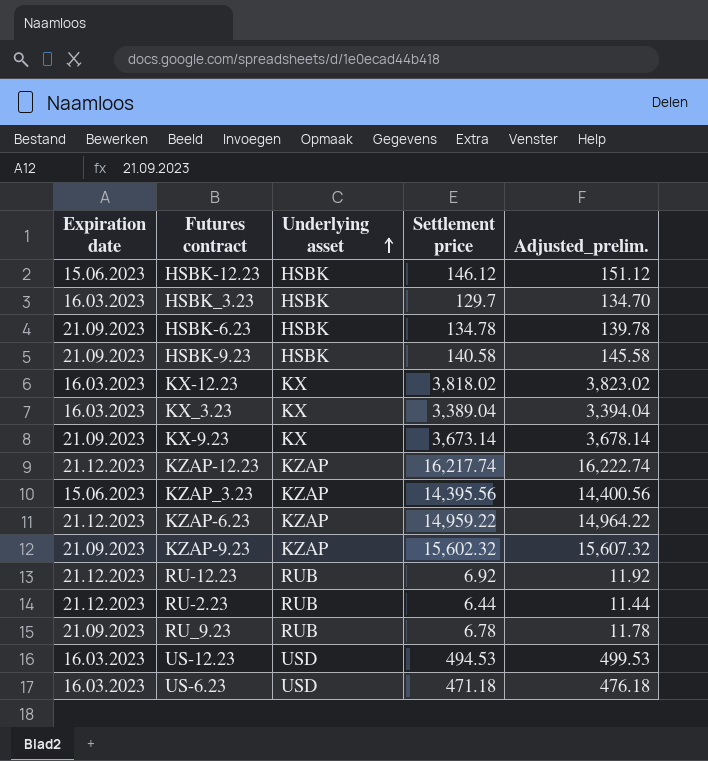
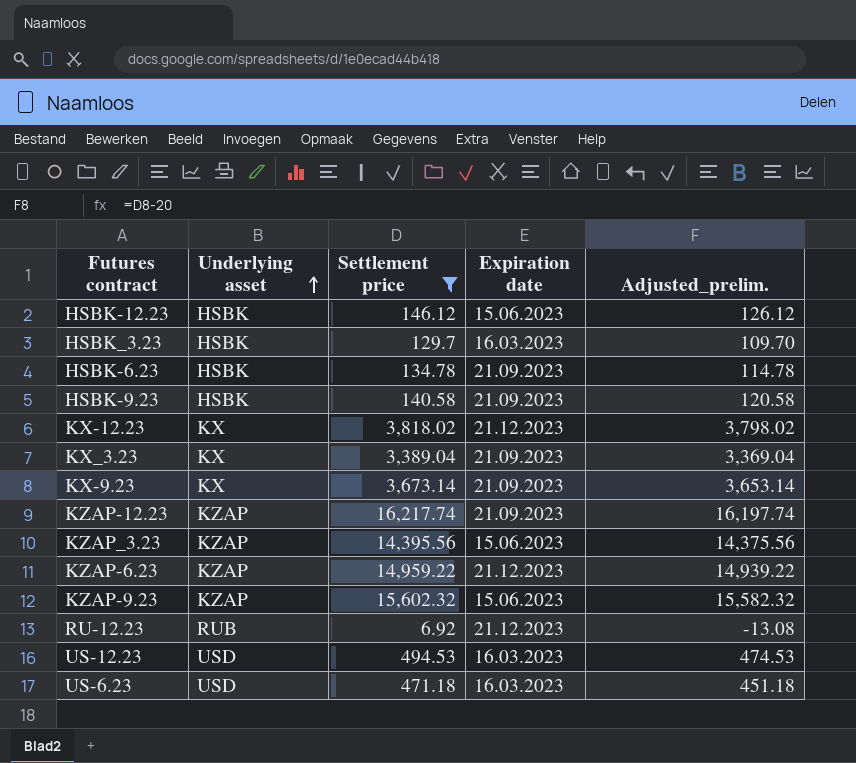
filter: none -> Settlement price >= 6.92
column Expiration date | position: 1 -> 4
column Adjusted_prelim. | formula: [Settlement price] + 5 -> [Settlement price] - 20
KX-12.23 | Expiration date: 16.03.2023 -> 21.12.2023
KX_3.23 | Expiration date: 16.03.2023 -> 21.09.2023
KZAP-12.23 | Expiration date: 21.12.2023 -> 21.09.2023
KZAP-9.23 | Expiration date: 21.09.2023 -> 15.06.2023

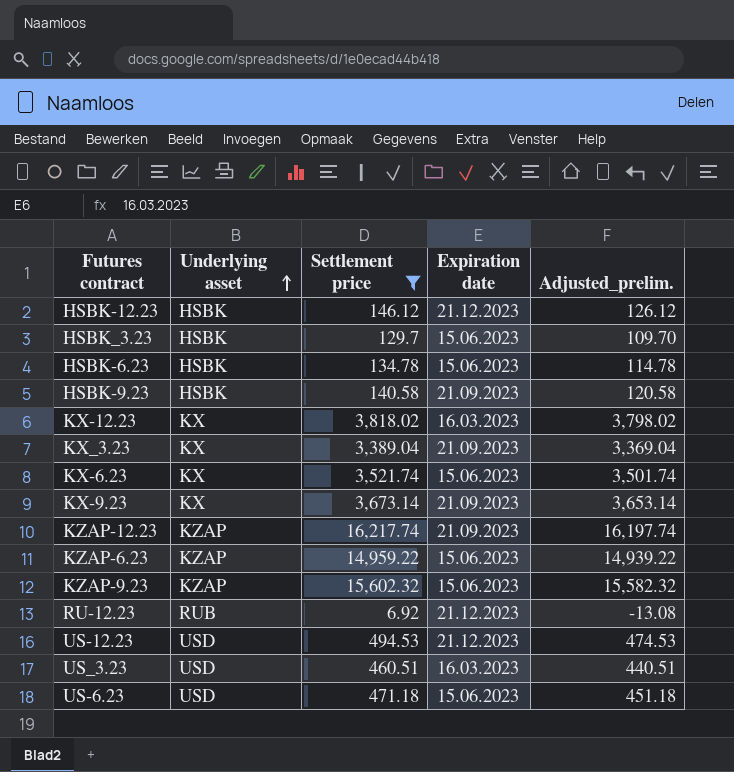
row KZAP_3.23: KZAP | 14,395.56 | 15.06.2023 | 14,375.56 -> none
HSBK-12.23 | Expiration date: 15.06.2023 -> 21.12.2023
HSBK_3.23 | Expiration date: 16.03.2023 -> 15.06.2023
HSBK-6.23 | Expiration date: 21.09.2023 -> 15.06.2023
KX-12.23 | Expiration date: 21.12.2023 -> 16.03.2023
row KX-6.23: none -> KX | 3,521.74 | 15.06.2023 | 3,501.74
KZAP-6.23 | Expiration date: 21.12.2023 -> 15.06.2023
US-12.23 | Expiration date: 16.03.2023 -> 21.12.2023
row US_3.23: none -> USD | 460.51 | 16.03.2023 | 440.51
US-6.23 | Expiration date: 16.03.2023 -> 15.06.2023

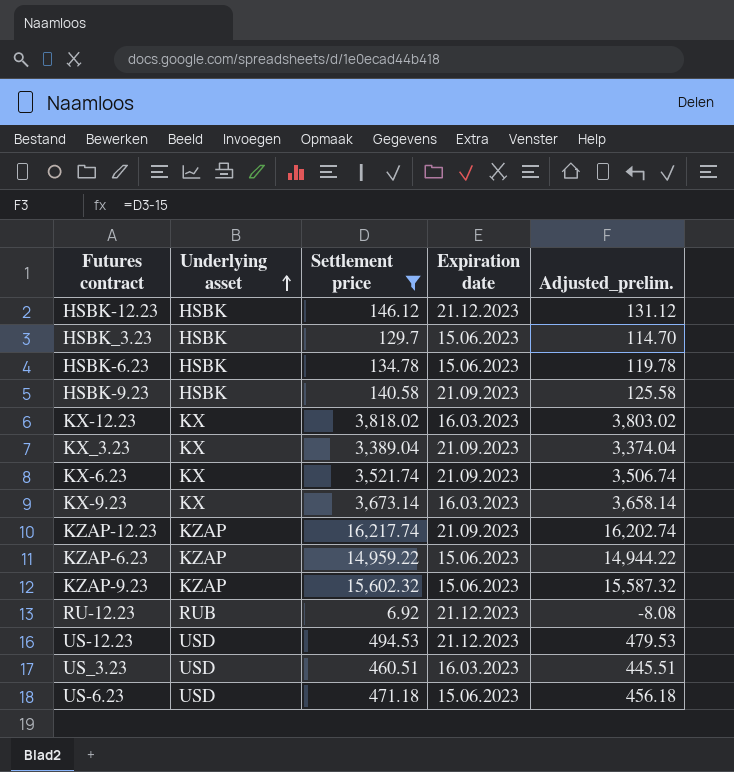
column Adjusted_prelim. | formula: [Settlement price] - 20 -> [Settlement price] - 15
KX-6.23 | Expiration date: 15.06.2023 -> 21.09.2023
KX-9.23 | Expiration date: 21.09.2023 -> 16.03.2023

